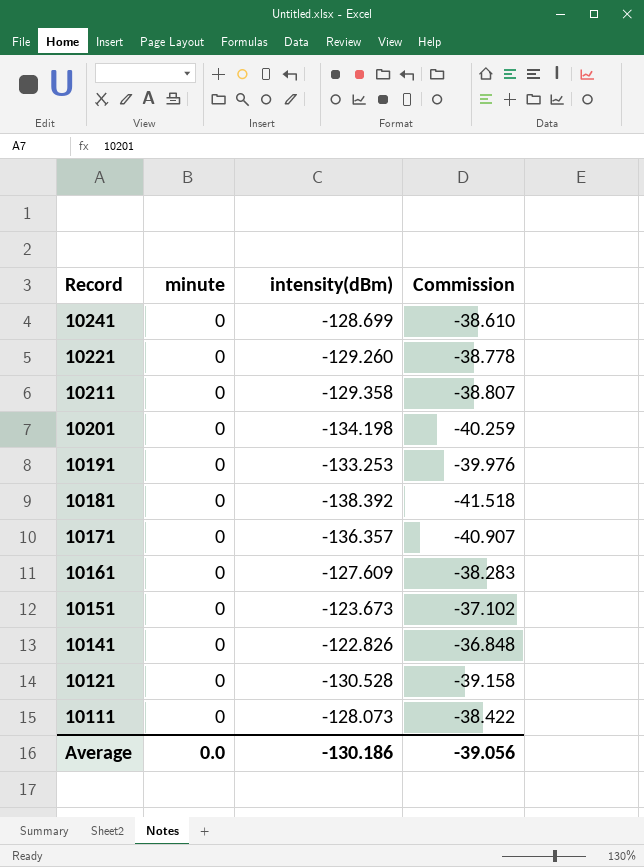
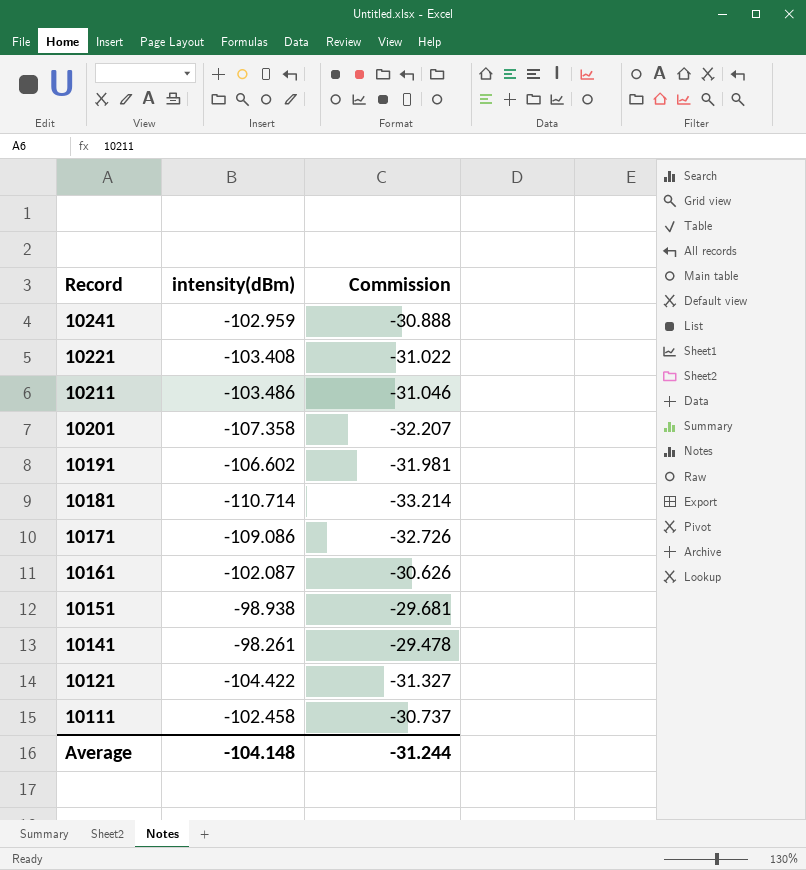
column minute | position: 2 -> none
10241 | intensity(dBm): -128.699 -> -102.959
10241 | Commission: -38.610 -> -30.888
10221 | intensity(dBm): -129.260 -> -103.408
10221 | Commission: -38.778 -> -31.022
10211 | intensity(dBm): -129.358 -> -103.486
10211 | Commission: -38.807 -> -31.046
10201 | intensity(dBm): -134.198 -> -107.358
10201 | Commission: -40.259 -> -32.207
10191 | intensity(dBm): -133.253 -> -106.602
10191 | Commission: -39.976 -> -31.981
10181 | intensity(dBm): -138.392 -> -110.714
10181 | Commission: -41.518 -> -33.214
10171 | intensity(dBm): -136.357 -> -109.086
10171 | Commission: -40.907 -> -32.726
10161 | intensity(dBm): -127.609 -> -102.087
10161 | Commission: -38.283 -> -30.626
10151 | intensity(dBm): -123.673 -> -98.938
10151 | Commission: -37.102 -> -29.681
10141 | intensity(dBm): -122.826 -> -98.261
10141 | Commission: -36.848 -> -29.478
10121 | intensity(dBm): -130.528 -> -104.422
10121 | Commission: -39.158 -> -31.327
10111 | intensity(dBm): -128.073 -> -102.458
10111 | Commission: -38.422 -> -30.737
Average | intensity(dBm): -130.186 -> -104.148
Average | Commission: -39.056 -> -31.244

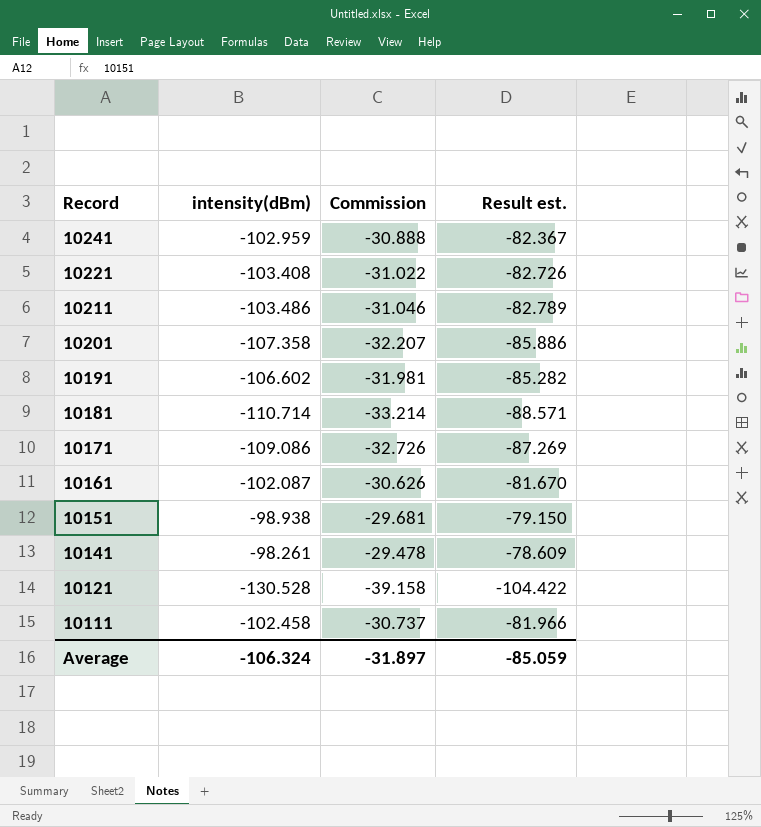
column Result est. | formula: none -> [intensity(dBm)] * 0.8
10121 | intensity(dBm): -104.422 -> -130.528
10121 | Commission: -31.327 -> -39.158
Average | intensity(dBm): -104.148 -> -106.324
Average | Commission: -31.244 -> -31.897

